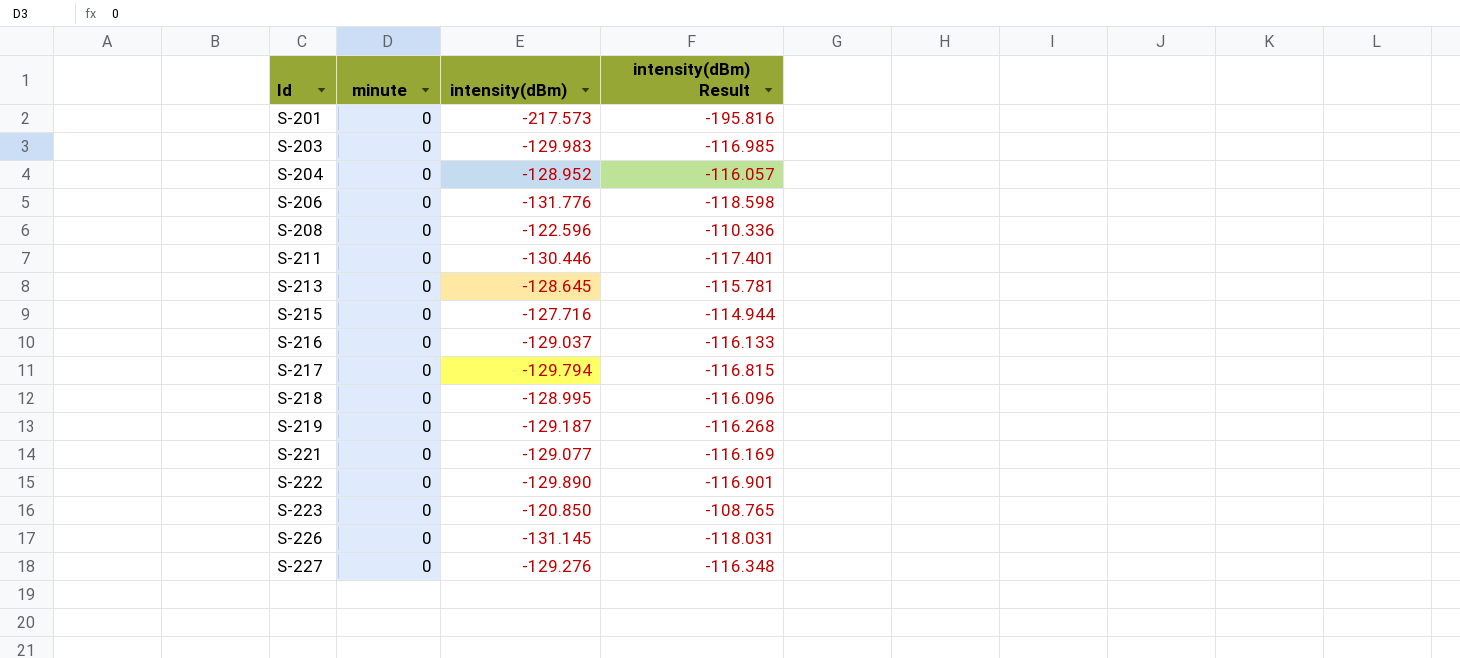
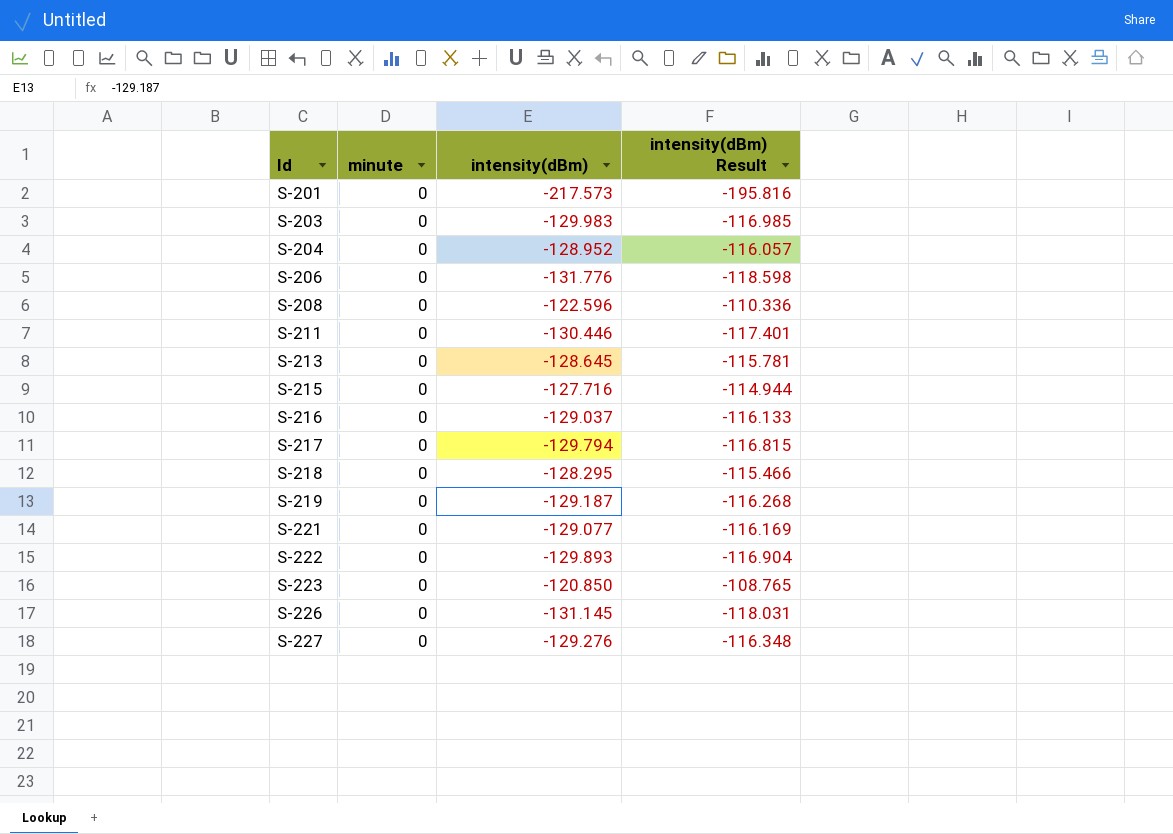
S-218 | intensity(dBm): -128.995 -> -128.295
S-218 | intensity(dBm) Result: -116.096 -> -115.466
S-222 | intensity(dBm): -129.890 -> -129.893
S-222 | intensity(dBm) Result: -116.901 -> -116.904

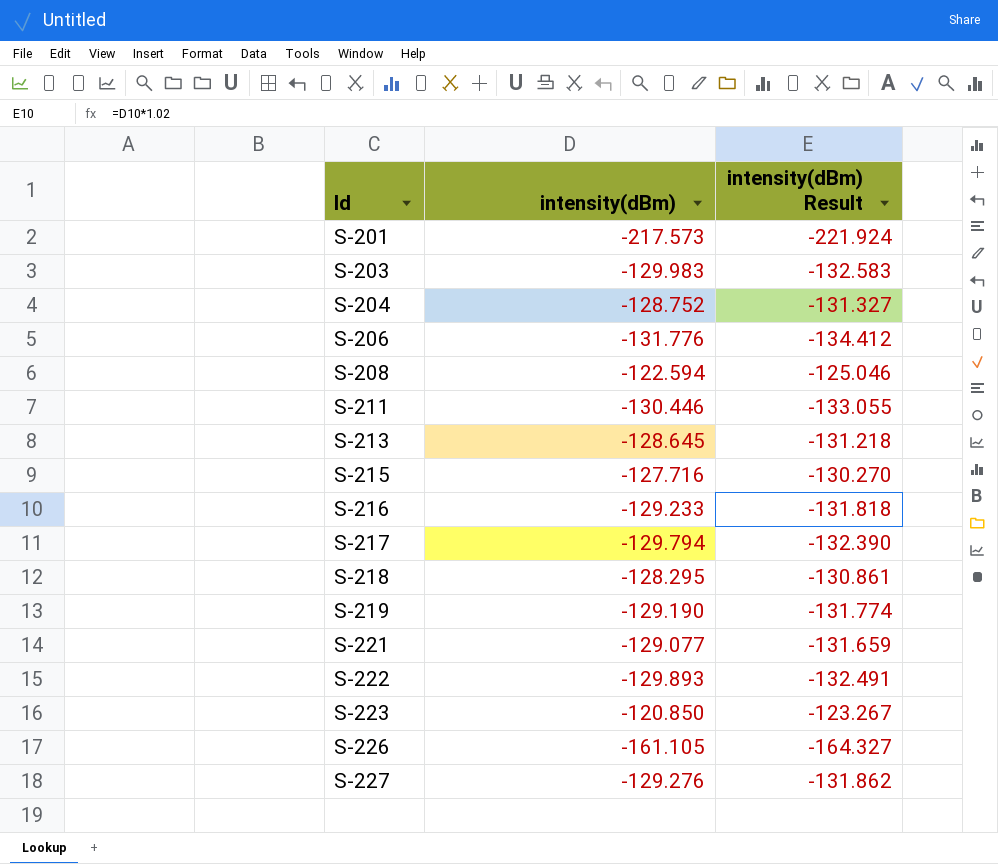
column minute | position: 2 -> none
column intensity(dBm) Result | formula: [intensity(dBm)] * 0.9 -> [intensity(dBm)] * 1.02
S-204 | intensity(dBm): -128.952 -> -128.752
S-208 | intensity(dBm): -122.596 -> -122.594
S-216 | intensity(dBm): -129.037 -> -129.233
S-219 | intensity(dBm): -129.187 -> -129.190
S-226 | intensity(dBm): -131.145 -> -161.105

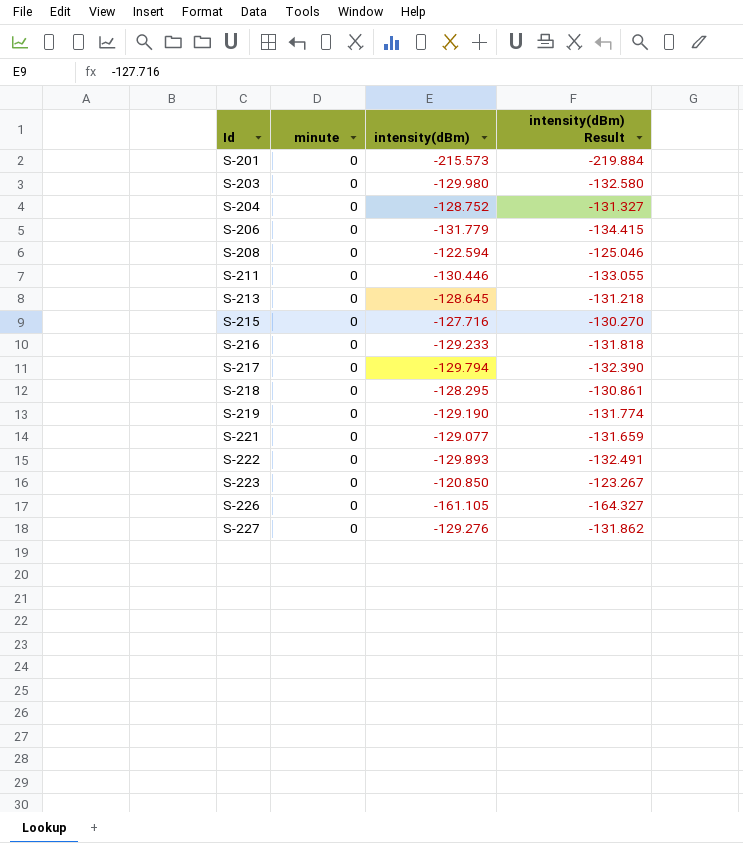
column minute | position: none -> 2
S-201 | intensity(dBm): -217.573 -> -215.573
S-201 | intensity(dBm) Result: -221.924 -> -219.884
S-203 | intensity(dBm): -129.983 -> -129.980
S-203 | intensity(dBm) Result: -132.583 -> -132.580
S-206 | intensity(dBm): -131.776 -> -131.779
S-206 | intensity(dBm) Result: -134.412 -> -134.415

